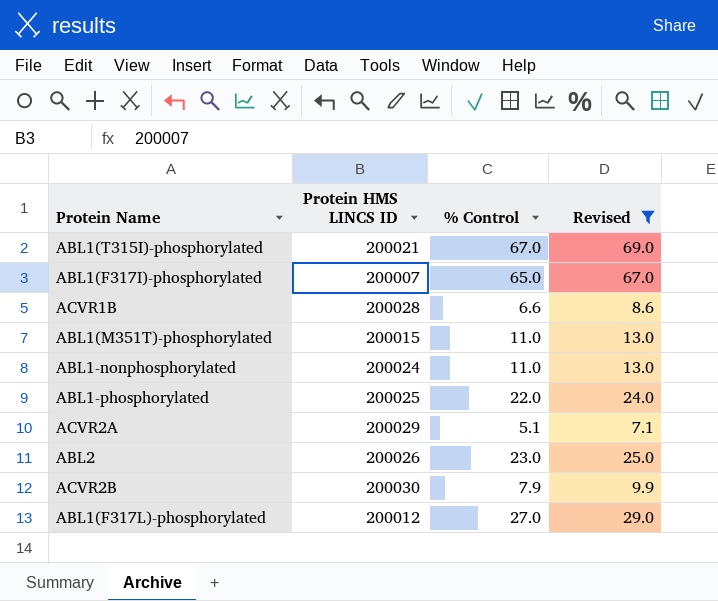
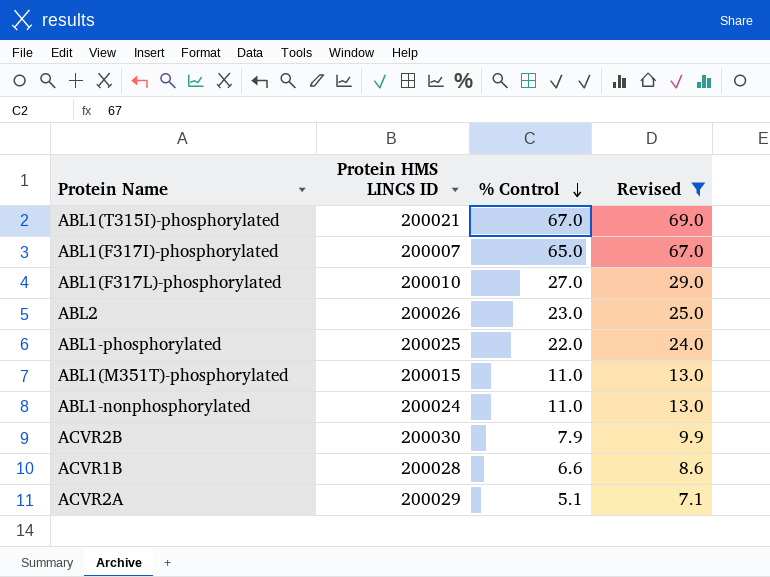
row order: none -> % Control descending
ABL1(F317L)-phosphorylated | Protein HMS LINCS ID: 200012 -> 200010

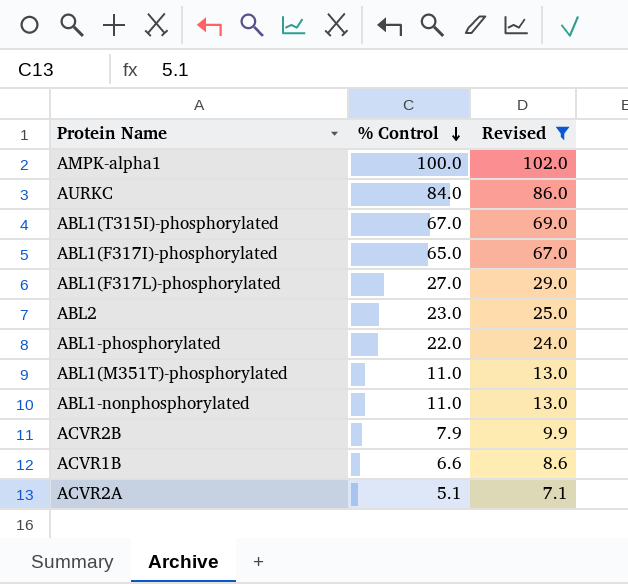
column Protein HMS LINCS ID | position: 2 -> none
row AMPK-alpha1: none -> 100.0 | 102.0
row AURKC: none -> 84.0 | 86.0

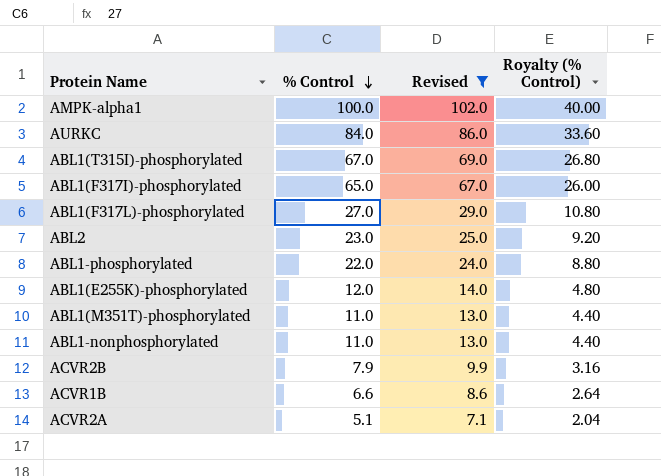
column Royalty (% Control) | formula: none -> [% Control] * 0.4
row ABL1(E255K)-phosphorylated: none -> 12.0 | 14.0 | 4.80

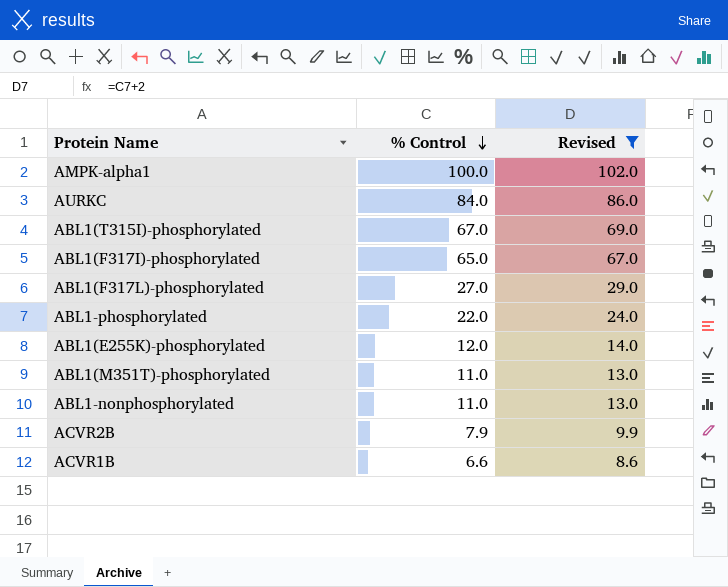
column Royalty (% Control) | formula: [% Control] * 0.4 -> none
row ABL2: 23.0 | 25.0 | 9.20 -> none
row ACVR2A: 5.1 | 7.1 | 2.04 -> none

